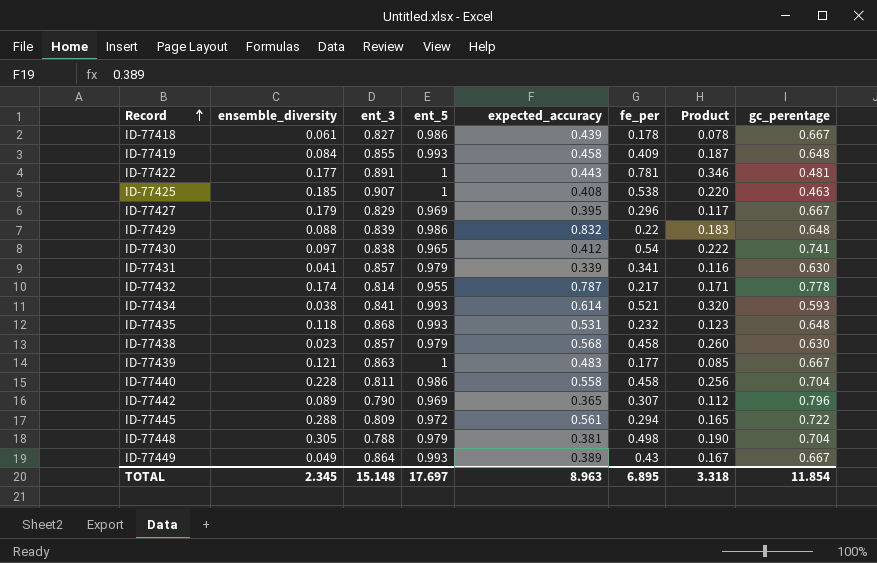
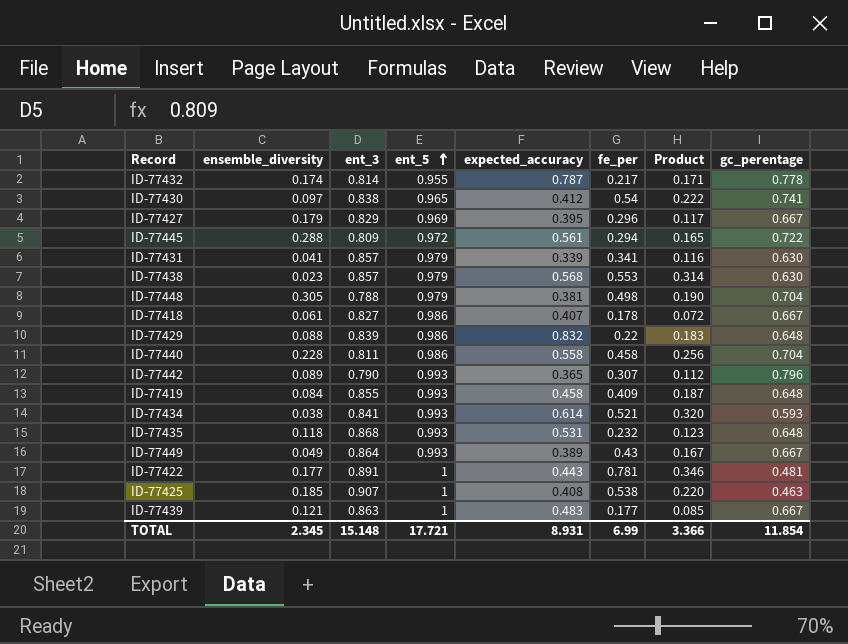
row order: Record ascending -> ent_5 ascending
ID-77438 | fe_per: 0.458 -> 0.553
ID-77438 | Product: 0.260 -> 0.314
ID-77418 | expected_accuracy: 0.439 -> 0.407
ID-77418 | Product: 0.078 -> 0.072
ID-77442 | ent_5: 0.969 -> 0.993
TOTAL | ent_5: 17.697 -> 17.721
TOTAL | expected_accuracy: 8.963 -> 8.931
TOTAL | fe_per: 6.895 -> 6.99
TOTAL | Product: 3.318 -> 3.366

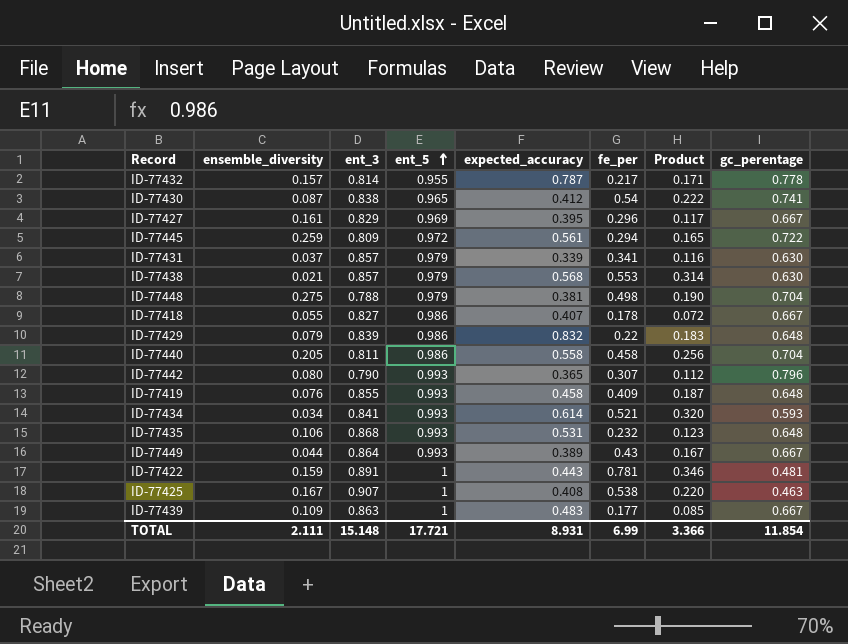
ID-77432 | ensemble_diversity: 0.174 -> 0.157
ID-77430 | ensemble_diversity: 0.097 -> 0.087
ID-77427 | ensemble_diversity: 0.179 -> 0.161
ID-77445 | ensemble_diversity: 0.288 -> 0.259
ID-77431 | ensemble_diversity: 0.041 -> 0.037
ID-77438 | ensemble_diversity: 0.023 -> 0.021
ID-77448 | ensemble_diversity: 0.305 -> 0.275
ID-77418 | ensemble_diversity: 0.061 -> 0.055
ID-77429 | ensemble_diversity: 0.088 -> 0.079
ID-77440 | ensemble_diversity: 0.228 -> 0.205
ID-77442 | ensemble_diversity: 0.089 -> 0.080
ID-77419 | ensemble_diversity: 0.084 -> 0.076
ID-77434 | ensemble_diversity: 0.038 -> 0.034
ID-77435 | ensemble_diversity: 0.118 -> 0.106
ID-77449 | ensemble_diversity: 0.049 -> 0.044
ID-77422 | ensemble_diversity: 0.177 -> 0.159
ID-77425 | ensemble_diversity: 0.185 -> 0.167
ID-77439 | ensemble_diversity: 0.121 -> 0.109
TOTAL | ensemble_diversity: 2.345 -> 2.111

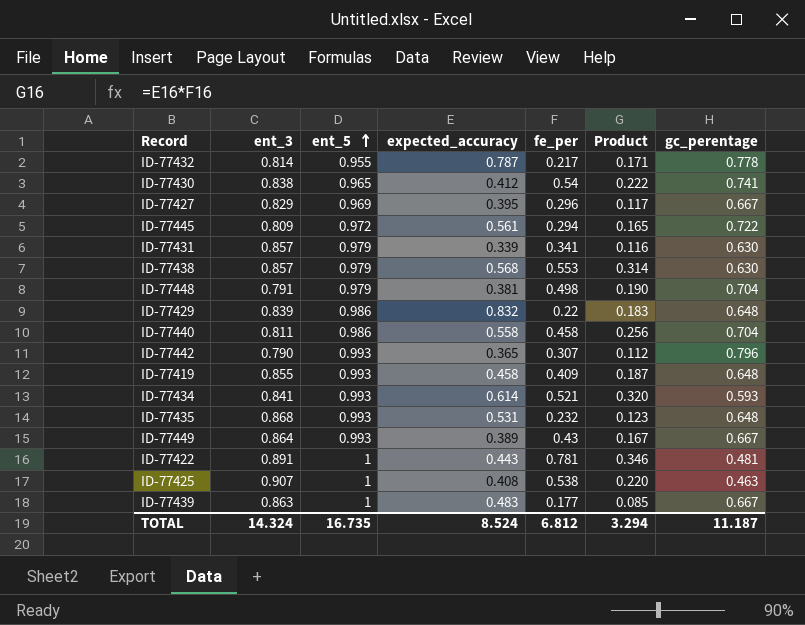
column ensemble_diversity | position: 2 -> none
row ID-77418: 0.055 | 0.827 | 0.986 | 0.407 | 0.178 | 0.072 | 0.667 -> none
ID-77448 | ent_3: 0.788 -> 0.791
TOTAL | ent_3: 15.148 -> 14.324
TOTAL | ent_5: 17.721 -> 16.735
TOTAL | expected_accuracy: 8.931 -> 8.524
TOTAL | fe_per: 6.99 -> 6.812
TOTAL | Product: 3.366 -> 3.294
TOTAL | gc_perentage: 11.854 -> 11.187

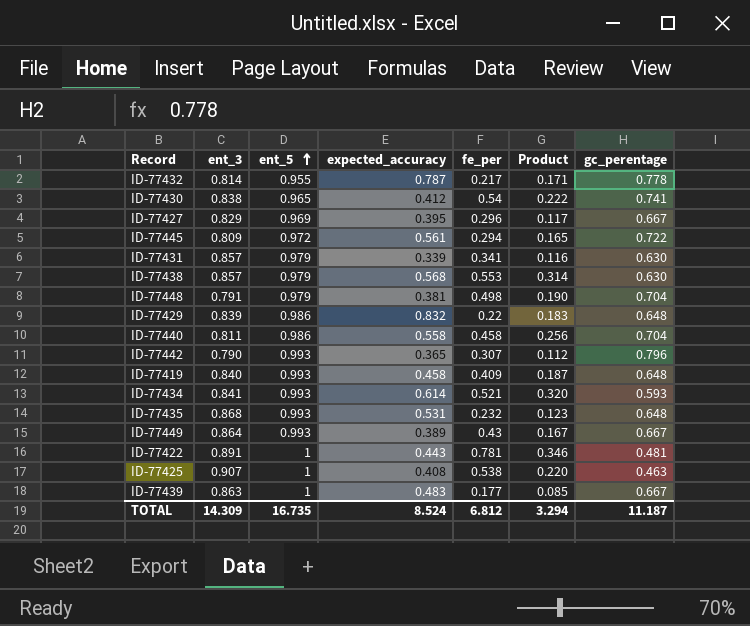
ID-77419 | ent_3: 0.855 -> 0.840
TOTAL | ent_3: 14.324 -> 14.309

